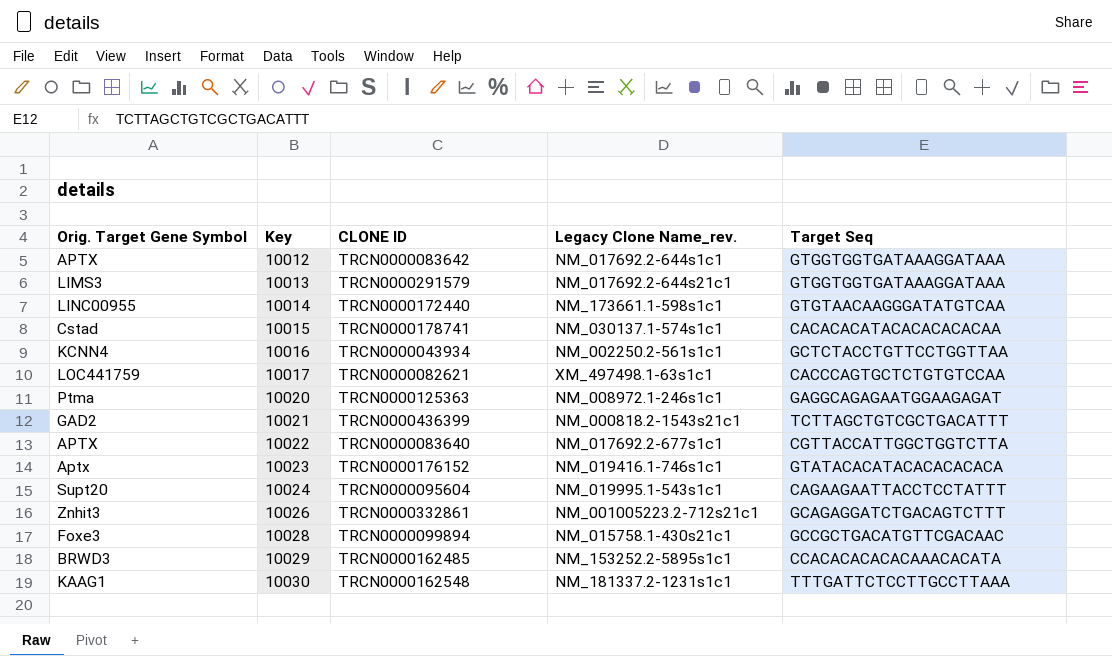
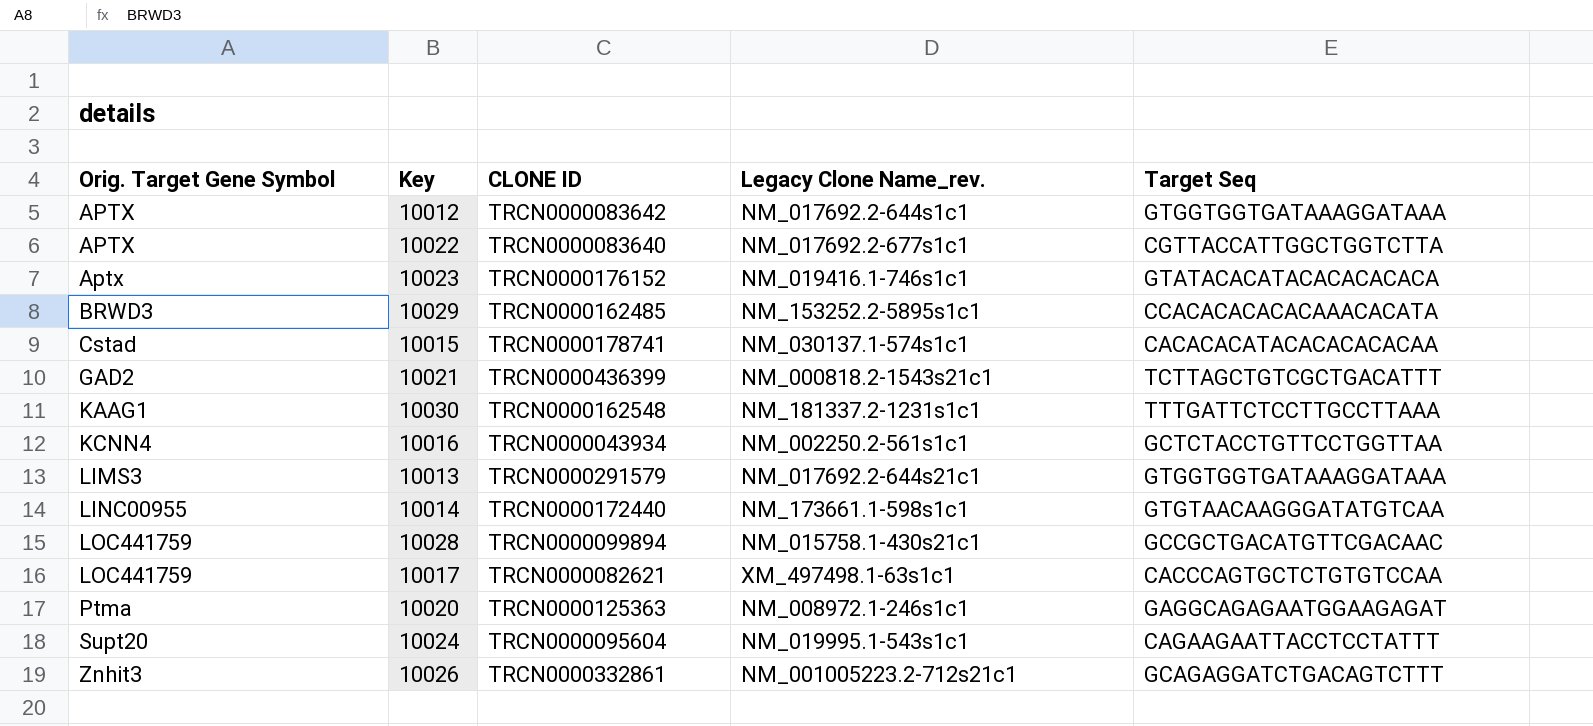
row order: Key ascending -> Orig. Target Gene Symbol ascending
10028 | Orig. Target Gene Symbol: Foxe3 -> LOC441759

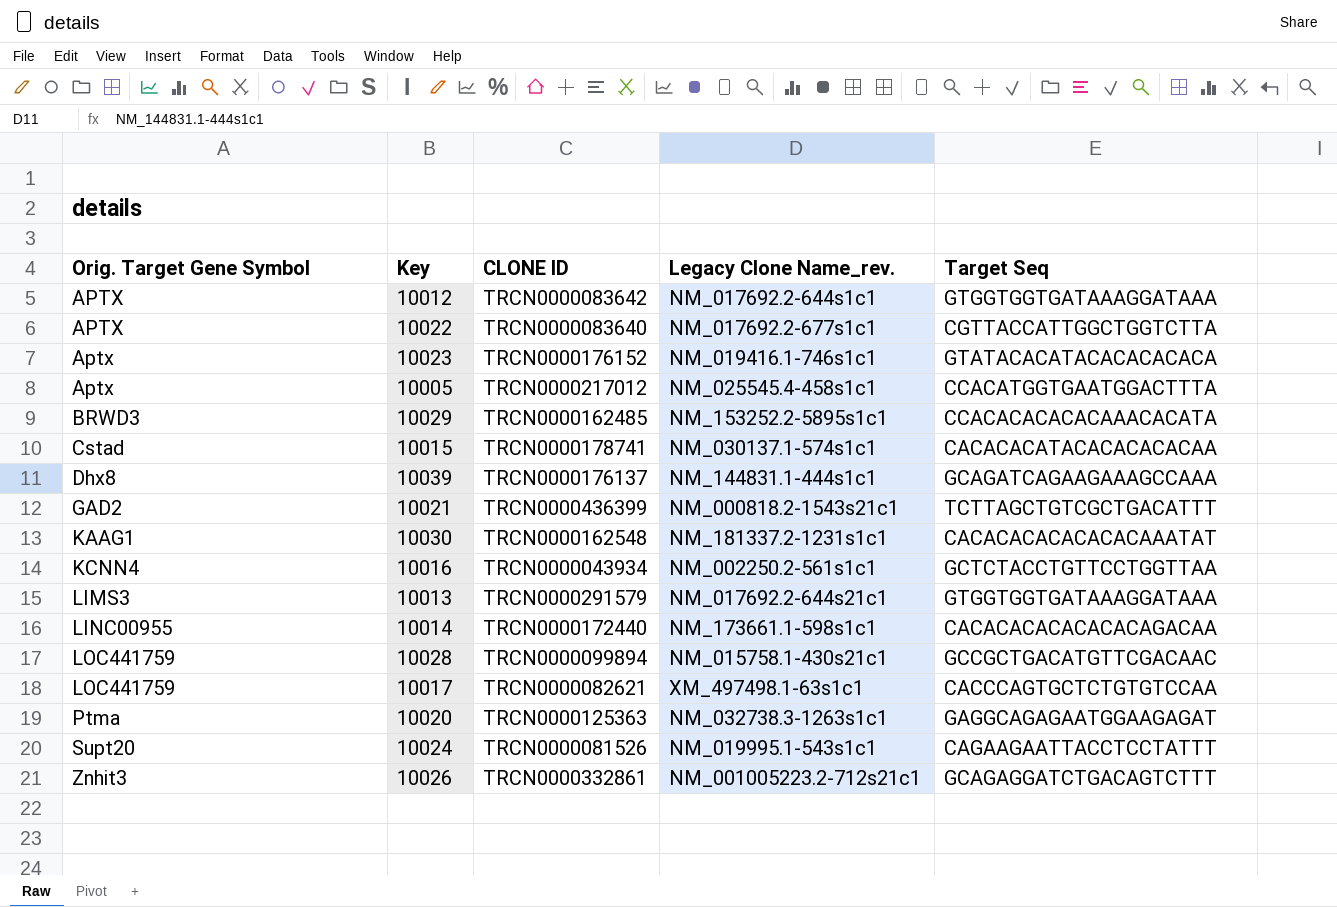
row 10005: none -> Aptx | TRCN0000217012 | NM_025545.4-458s1c1 | CCACATGGTGAATGGACTTTA
row 10039: none -> Dhx8 | TRCN0000176137 | NM_144831.1-444s1c1 | GCAGATCAGAAGAAAGCCAAA
10030 | Target Seq: TTTGATTCTCCTTGCCTTAAA -> CACACACACACACACAAATAT
10014 | Target Seq: GTGTAACAAGGGATATGTCAA -> CACACACACACACACAGACAA
10020 | Legacy Clone Name_rev.: NM_008972.1-246s1c1 -> NM_032738.3-1263s1c1
10024 | CLONE ID: TRCN0000095604 -> TRCN0000081526

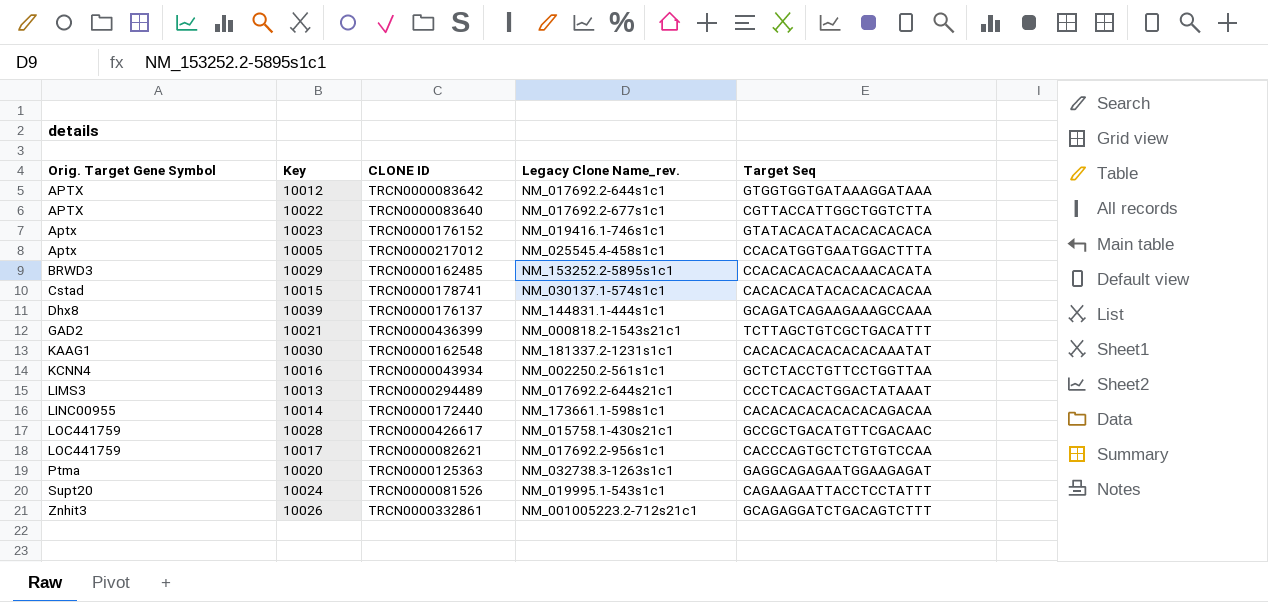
10013 | CLONE ID: TRCN0000291579 -> TRCN0000294489
10013 | Target Seq: GTGGTGGTGATAAAGGATAAA -> CCCTCACACTGGACTATAAAT
10028 | CLONE ID: TRCN0000099894 -> TRCN0000426617
10017 | Legacy Clone Name_rev.: XM_497498.1-63s1c1 -> NM_017692.2-956s1c1

